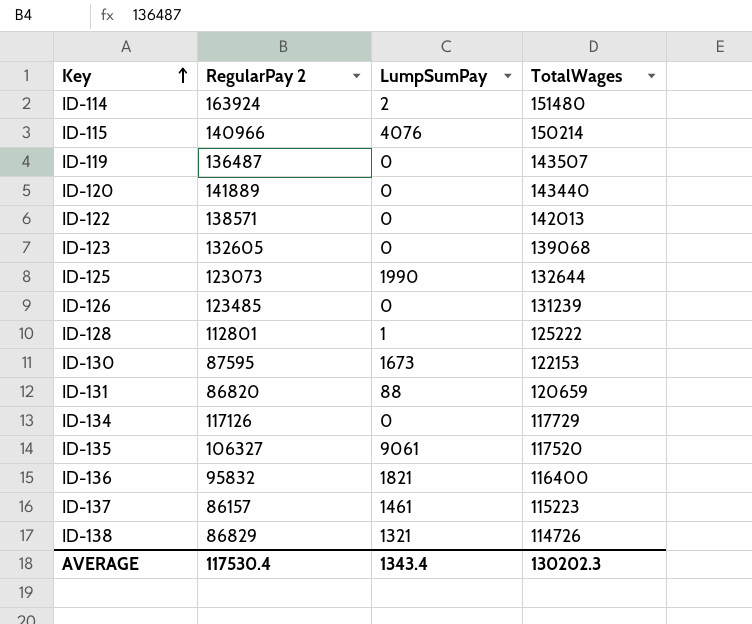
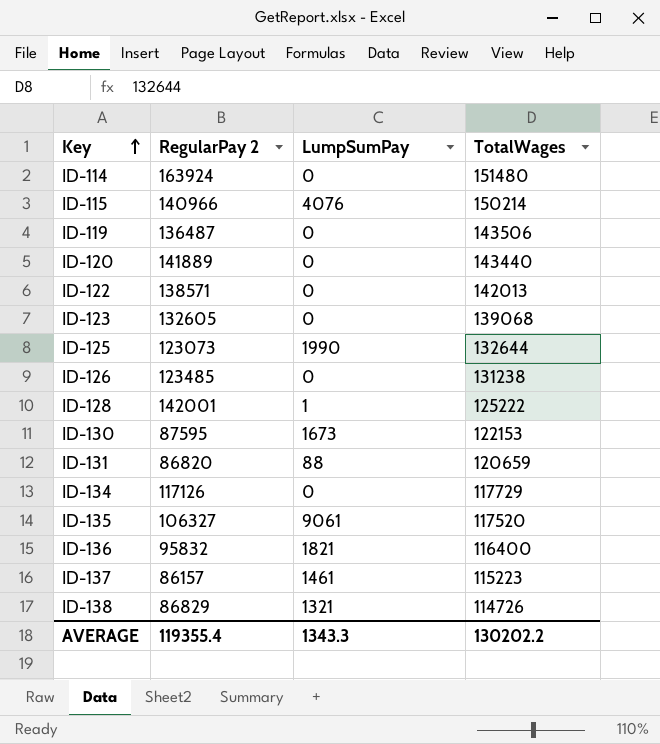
ID-114 | LumpSumPay: 2 -> 0
ID-119 | TotalWages: 143507 -> 143506
ID-126 | TotalWages: 131239 -> 131238
ID-128 | RegularPay 2: 112801 -> 142001
AVERAGE | RegularPay 2: 117530.4 -> 119355.4
AVERAGE | LumpSumPay: 1343.4 -> 1343.3
AVERAGE | TotalWages: 130202.3 -> 130202.2

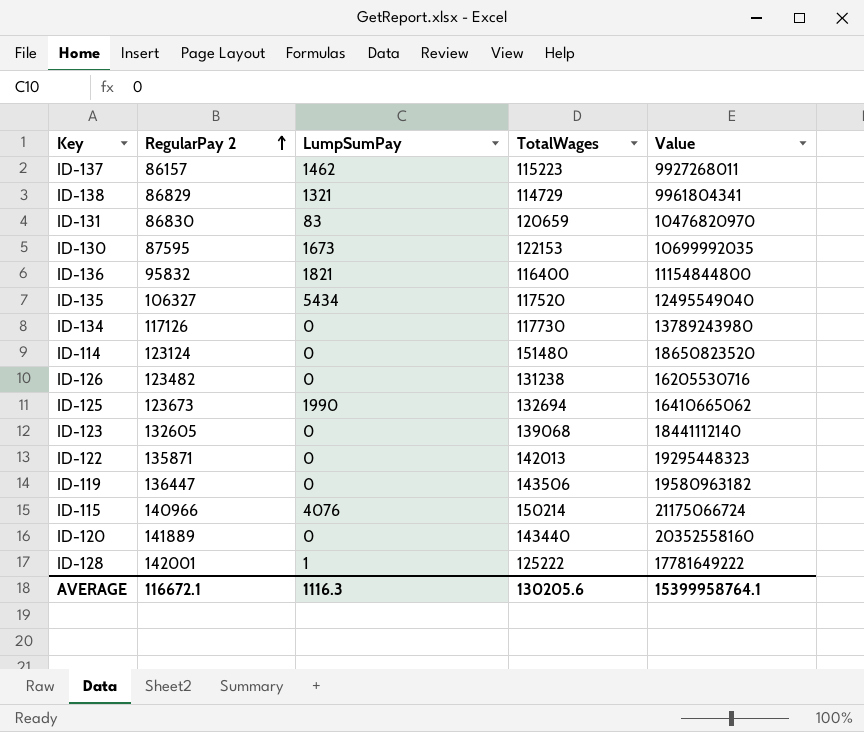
row order: Key ascending -> RegularPay 2 ascending
column Value | formula: none -> [RegularPay 2] * [TotalWages]
ID-137 | LumpSumPay: 1461 -> 1462
ID-138 | TotalWages: 114726 -> 114729
ID-131 | RegularPay 2: 86820 -> 86830
ID-131 | LumpSumPay: 88 -> 83
ID-135 | LumpSumPay: 9061 -> 5434
ID-134 | TotalWages: 117729 -> 117730
ID-114 | RegularPay 2: 163924 -> 123124
ID-126 | RegularPay 2: 123485 -> 123482
ID-125 | RegularPay 2: 123073 -> 123673
ID-125 | TotalWages: 132644 -> 132694
ID-122 | RegularPay 2: 138571 -> 135871
ID-119 | RegularPay 2: 136487 -> 136447
AVERAGE | RegularPay 2: 119355.4 -> 116672.1
AVERAGE | LumpSumPay: 1343.3 -> 1116.3
AVERAGE | TotalWages: 130202.2 -> 130205.6

